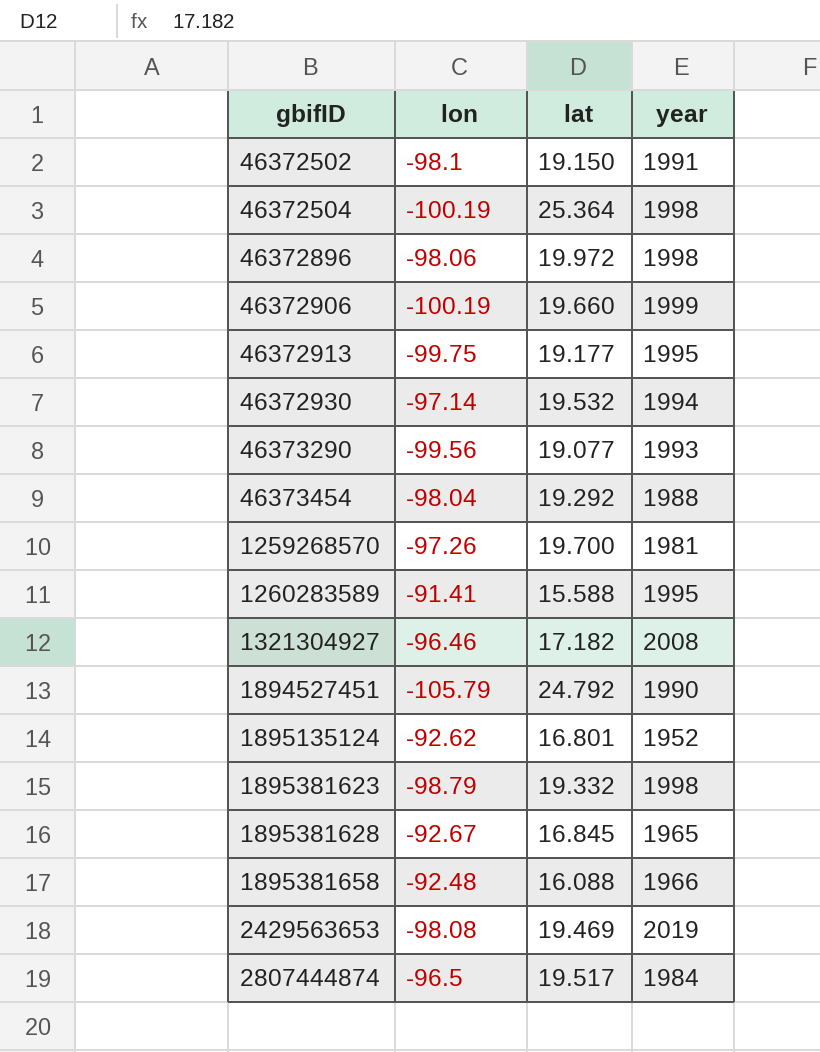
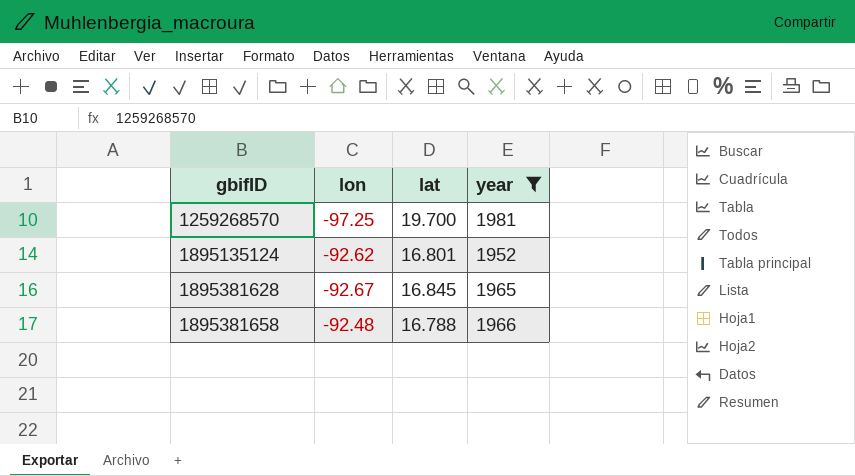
filter: none -> year <= 1981
1259268570 | lon: -97.26 -> -97.25
1895381658 | lat: 16.088 -> 16.788

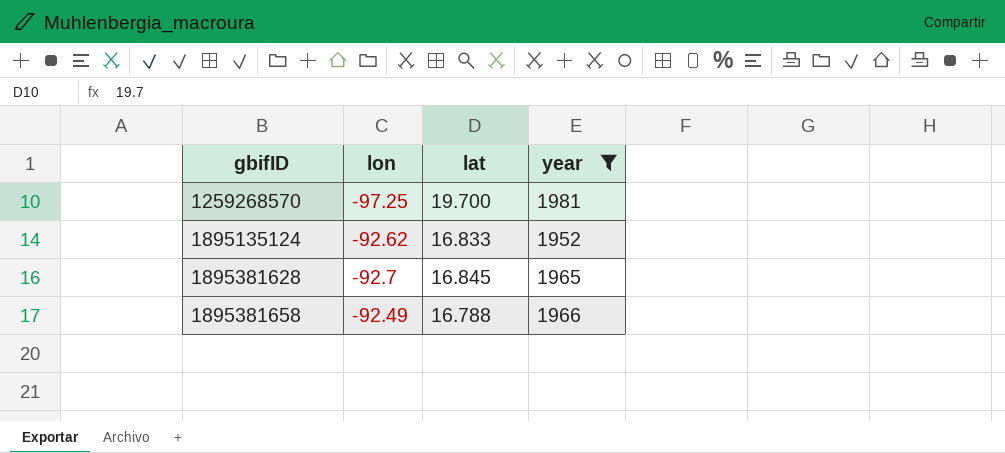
1895135124 | lat: 16.801 -> 16.833
1895381628 | lon: -92.67 -> -92.7
1895381658 | lon: -92.48 -> -92.49

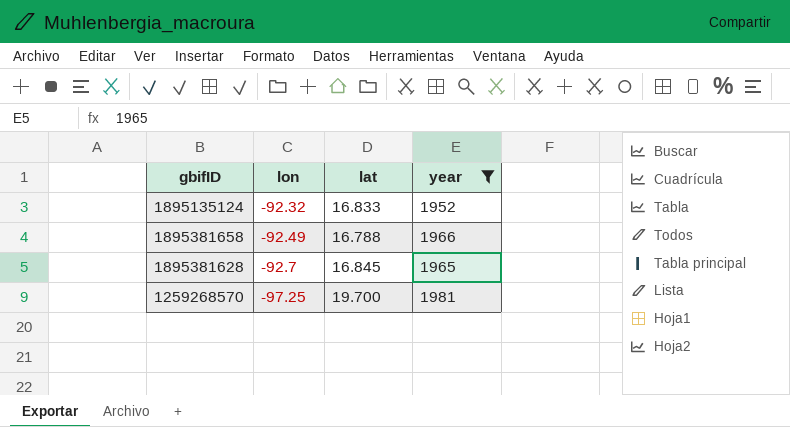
row order: gbifID ascending -> lon descending
1895135124 | lon: -92.62 -> -92.32

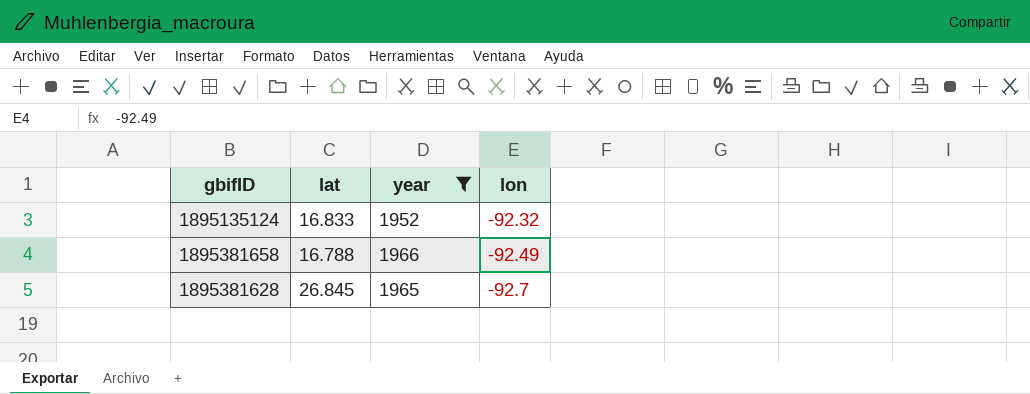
column lon | position: 2 -> 4
row 1259268570: -97.25 | 19.700 | 1981 -> none
1895381628 | lat: 16.845 -> 26.845

